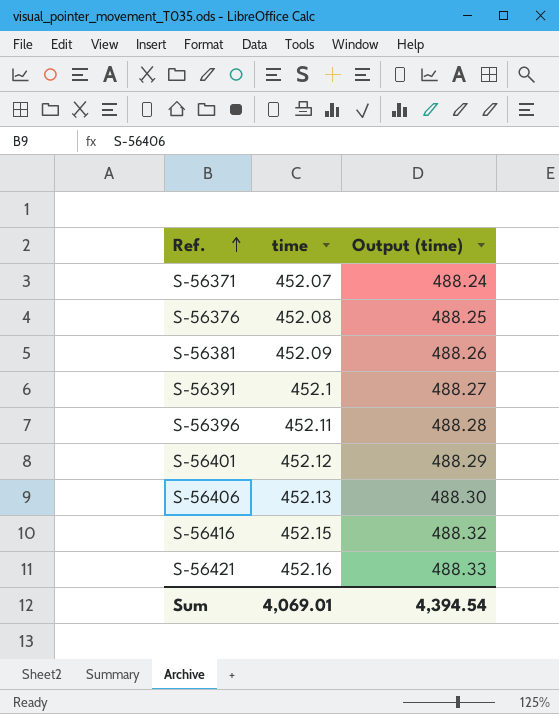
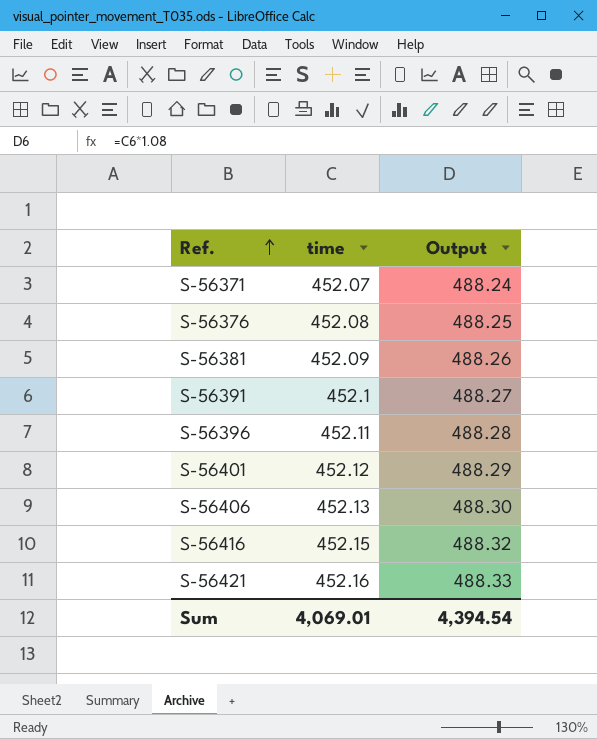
column name: Output (time) -> Output

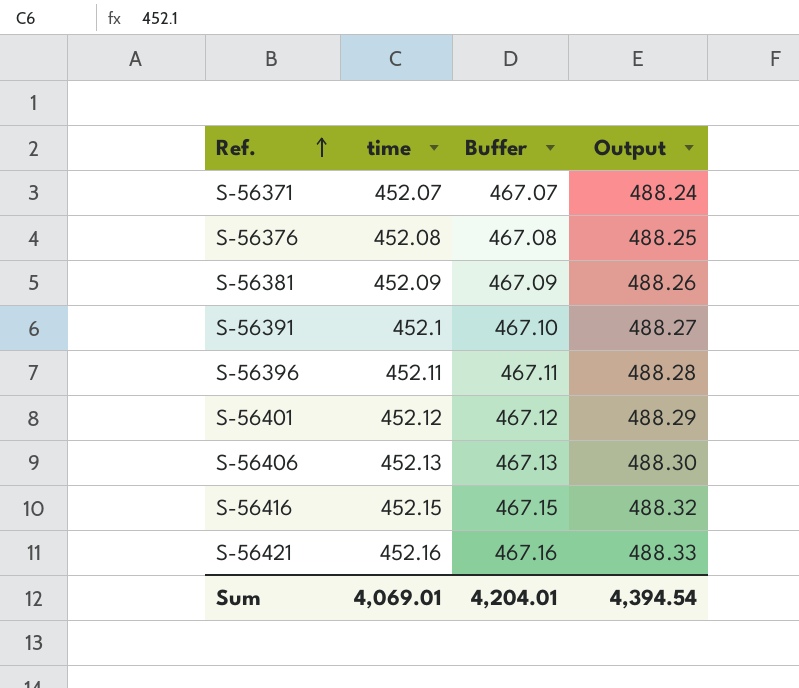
column Buffer | formula: none -> [time] + 15

